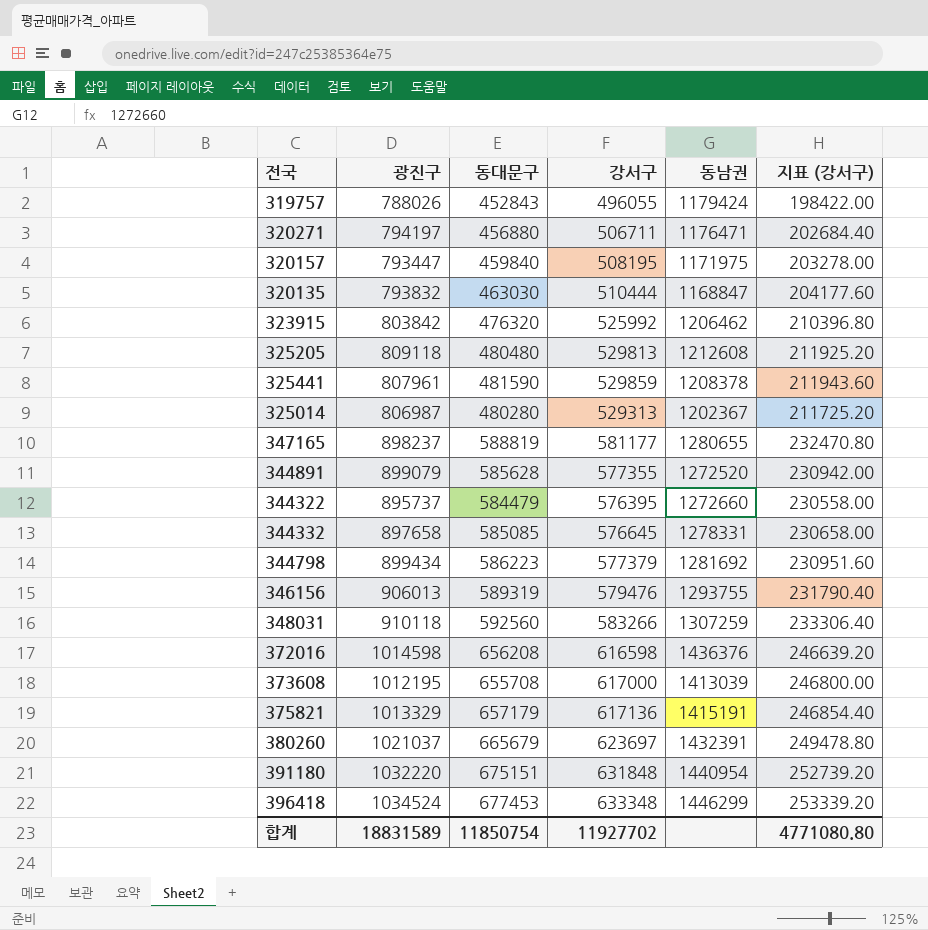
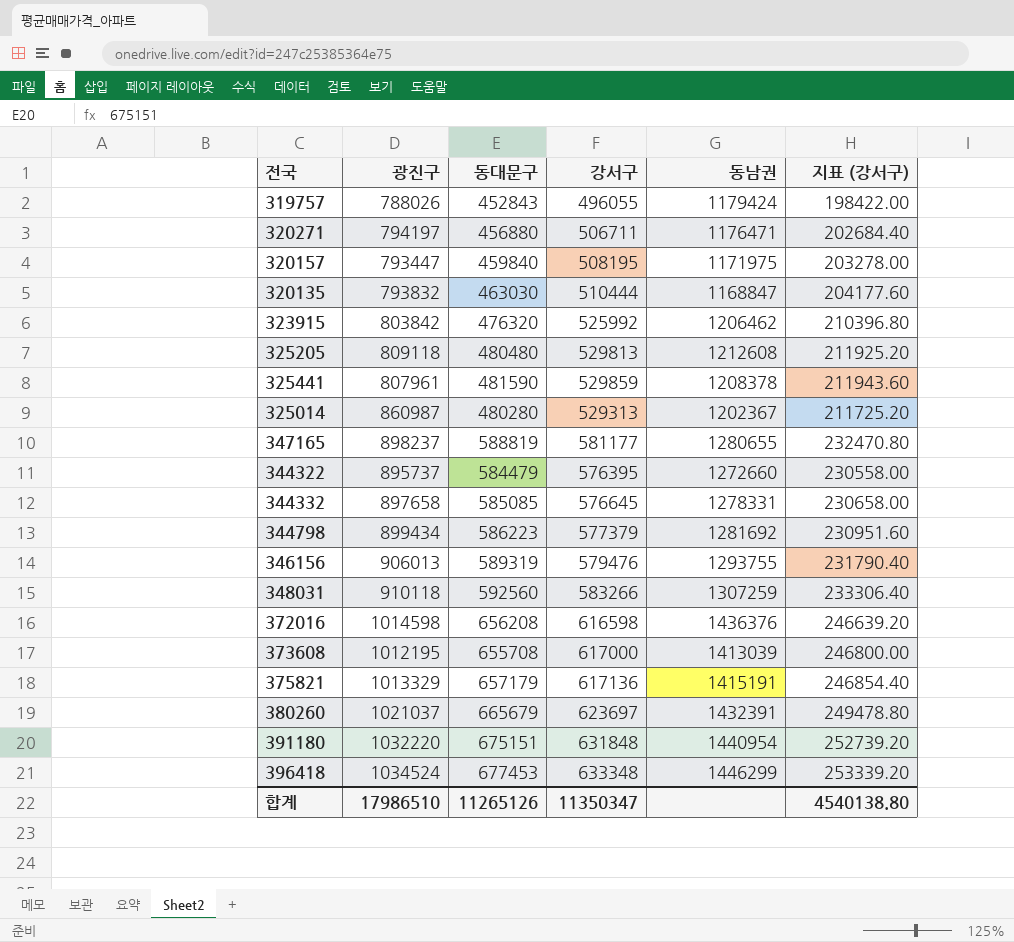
row 344891: 899079 | 585628 | 577355 | 1272520 | 230942.00 -> none
325014 | 광진구: 806987 -> 860987
합계 | 광진구: 18831589 -> 17986510
합계 | 동대문구: 11850754 -> 11265126
합계 | 강서구: 11927702 -> 11350347
합계 | 지표 (강서구): 4771080.80 -> 4540138.80

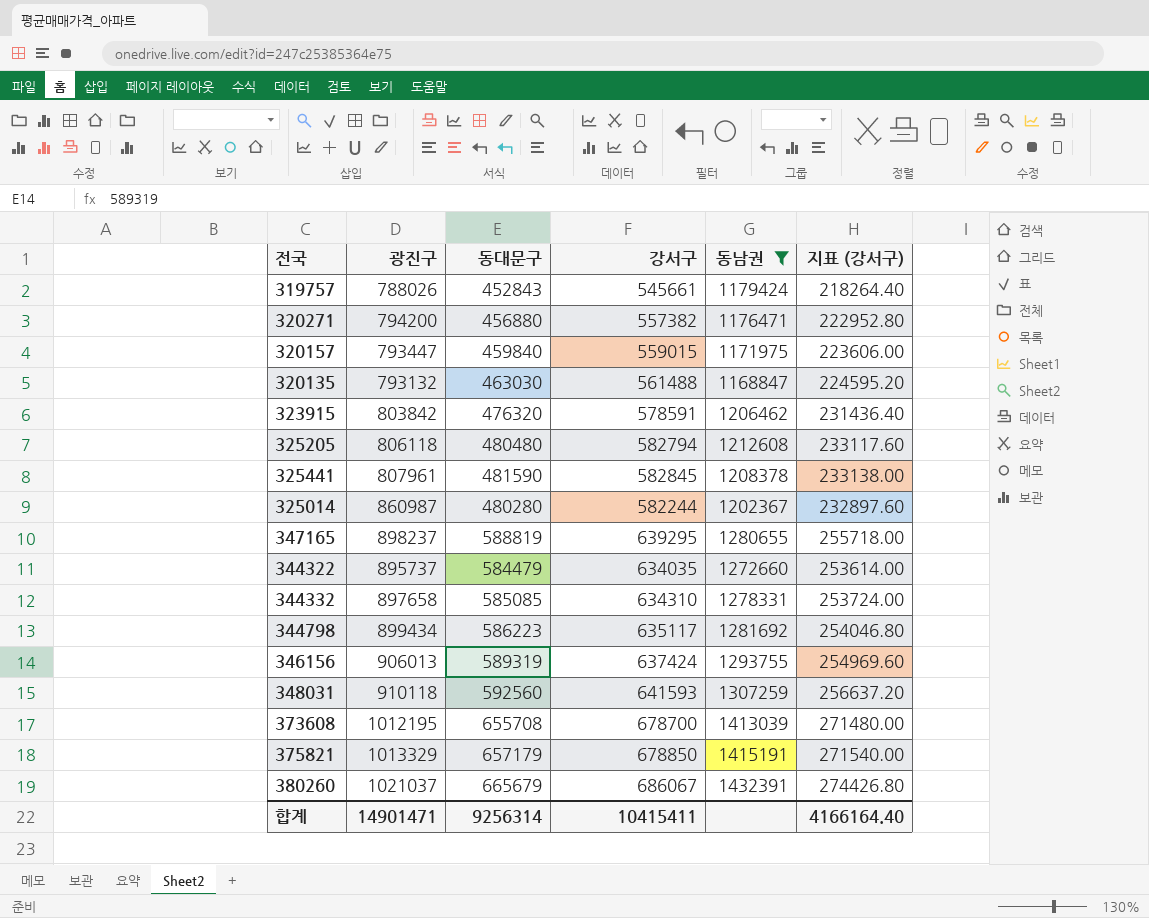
filter: none -> 동남권 <= 1432391
319757 | 강서구: 496055 -> 545661
319757 | 지표 (강서구): 198422.00 -> 218264.40
320271 | 광진구: 794197 -> 794200
320271 | 강서구: 506711 -> 557382
320271 | 지표 (강서구): 202684.40 -> 222952.80
320157 | 강서구: 508195 -> 559015
320157 | 지표 (강서구): 203278.00 -> 223606.00
320135 | 광진구: 793832 -> 793132
320135 | 강서구: 510444 -> 561488
320135 | 지표 (강서구): 204177.60 -> 224595.20
323915 | 강서구: 525992 -> 578591
323915 | 지표 (강서구): 210396.80 -> 231436.40
325205 | 광진구: 809118 -> 806118
325205 | 강서구: 529813 -> 582794
325205 | 지표 (강서구): 211925.20 -> 233117.60
325441 | 강서구: 529859 -> 582845
325441 | 지표 (강서구): 211943.60 -> 233138.00
325014 | 강서구: 529313 -> 582244
325014 | 지표 (강서구): 211725.20 -> 232897.60
347165 | 강서구: 581177 -> 639295
347165 | 지표 (강서구): 232470.80 -> 255718.00
344322 | 강서구: 576395 -> 634035
344322 | 지표 (강서구): 230558.00 -> 253614.00
344332 | 강서구: 576645 -> 634310
344332 | 지표 (강서구): 230658.00 -> 253724.00
344798 | 강서구: 577379 -> 635117
344798 | 지표 (강서구): 230951.60 -> 254046.80
346156 | 강서구: 579476 -> 637424
346156 | 지표 (강서구): 231790.40 -> 254969.60
348031 | 강서구: 583266 -> 641593
348031 | 지표 (강서구): 233306.40 -> 256637.20
373608 | 강서구: 617000 -> 678700
373608 | 지표 (강서구): 246800.00 -> 271480.00
375821 | 강서구: 617136 -> 678850
375821 | 지표 (강서구): 246854.40 -> 271540.00
380260 | 강서구: 623697 -> 686067
380260 | 지표 (강서구): 249478.80 -> 274426.80
합계 | 광진구: 17986510 -> 14901471
합계 | 동대문구: 11265126 -> 9256314
합계 | 강서구: 11350347 -> 10415411
합계 | 지표 (강서구): 4540138.80 -> 4166164.40

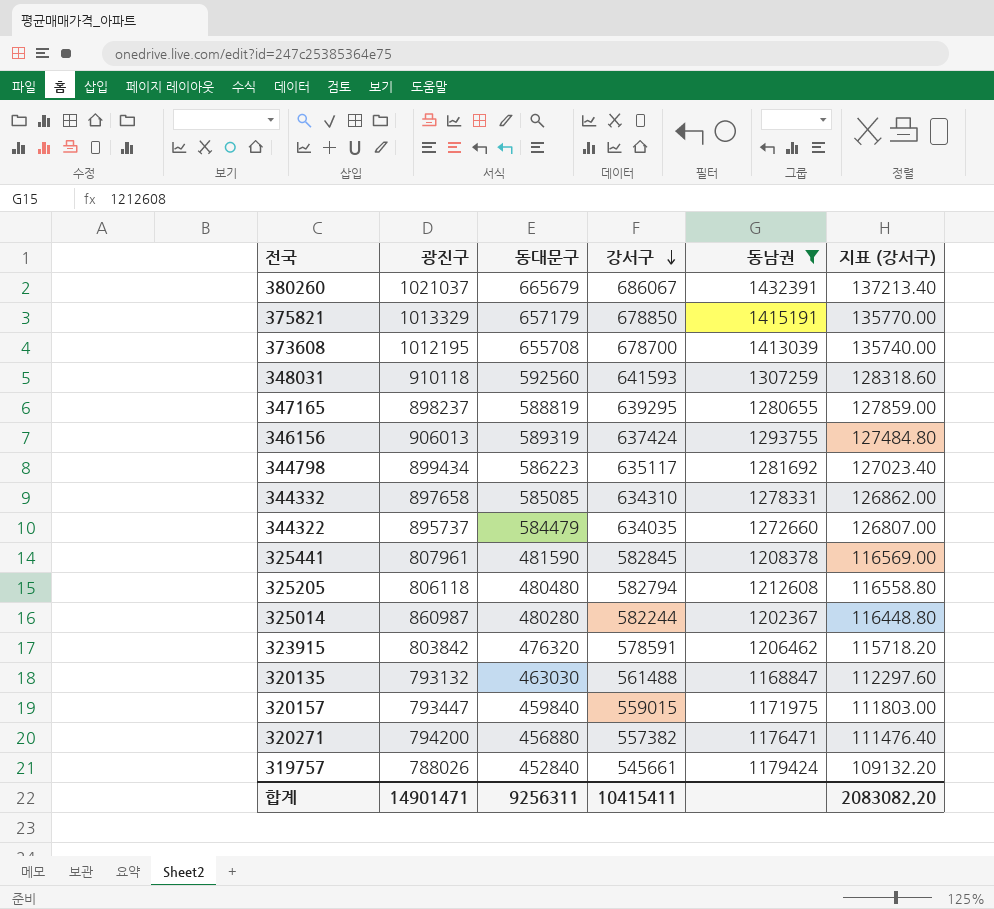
row order: none -> 강서구 descending
column 지표 (강서구) | formula: [강서구] * 0.4 -> [강서구] * 0.2
319757 | 동대문구: 452843 -> 452840
합계 | 동대문구: 9256314 -> 9256311
합계 | 지표 (강서구): 4166164.40 -> 2083082.20

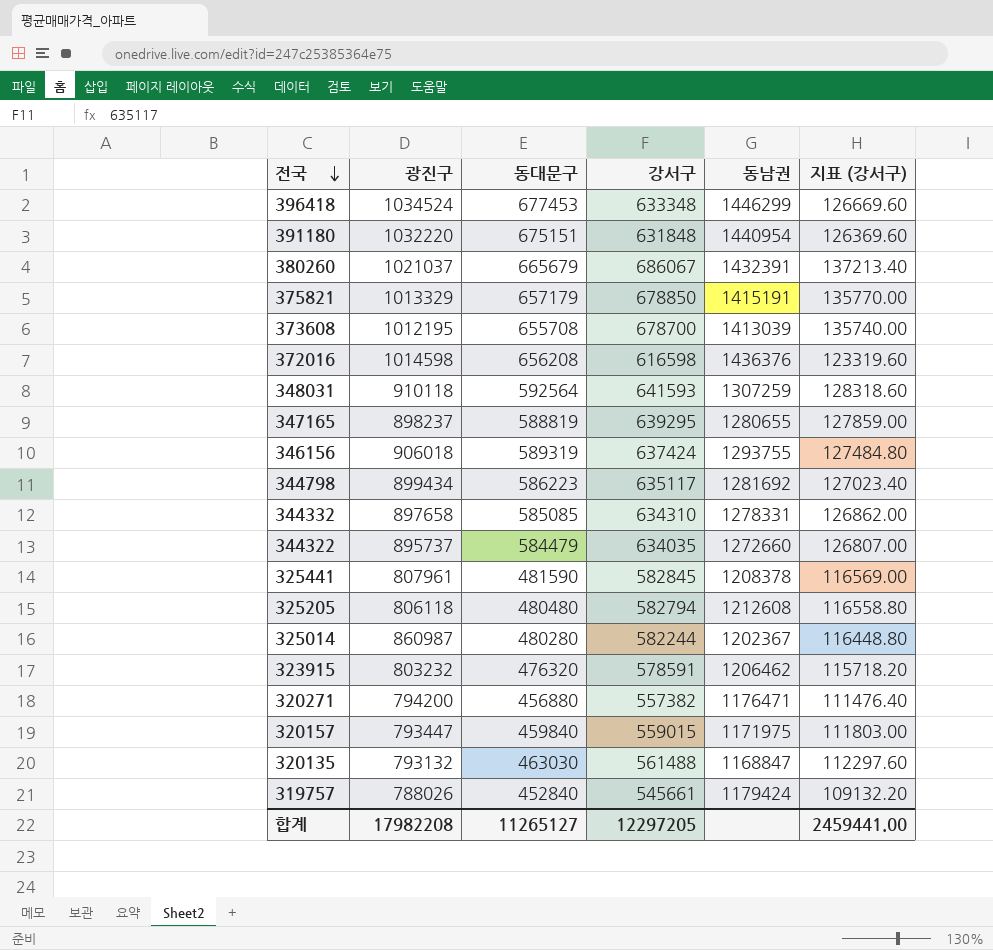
filter: 동남권 <= 1432391 -> none
row order: 강서구 descending -> 전국 descending
348031 | 동대문구: 592560 -> 592564
346156 | 광진구: 906013 -> 906018
323915 | 광진구: 803842 -> 803232
합계 | 광진구: 14901471 -> 17982208
합계 | 동대문구: 9256311 -> 11265127
합계 | 강서구: 10415411 -> 12297205
합계 | 지표 (강서구): 2083082.20 -> 2459441.00

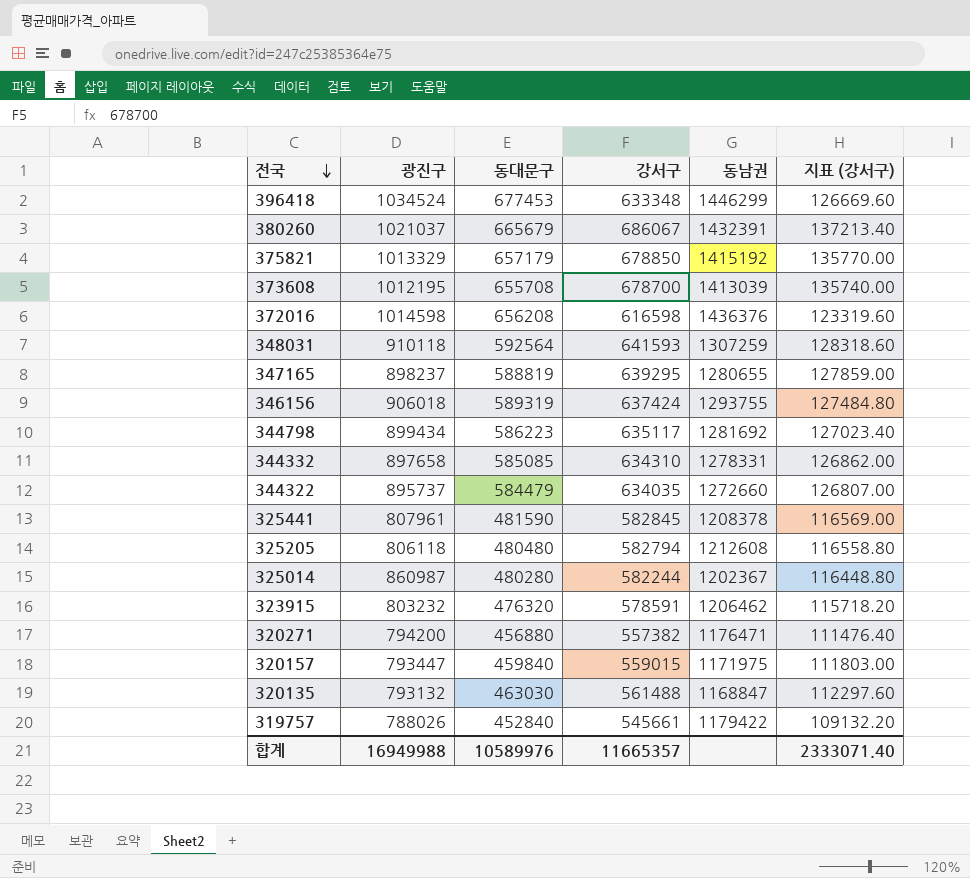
row 391180: 1032220 | 675151 | 631848 | 1440954 | 126369.60 -> none
375821 | 동남권: 1415191 -> 1415192
319757 | 동남권: 1179424 -> 1179422
합계 | 광진구: 17982208 -> 16949988
합계 | 동대문구: 11265127 -> 10589976
합계 | 강서구: 12297205 -> 11665357
합계 | 지표 (강서구): 2459441.00 -> 2333071.40

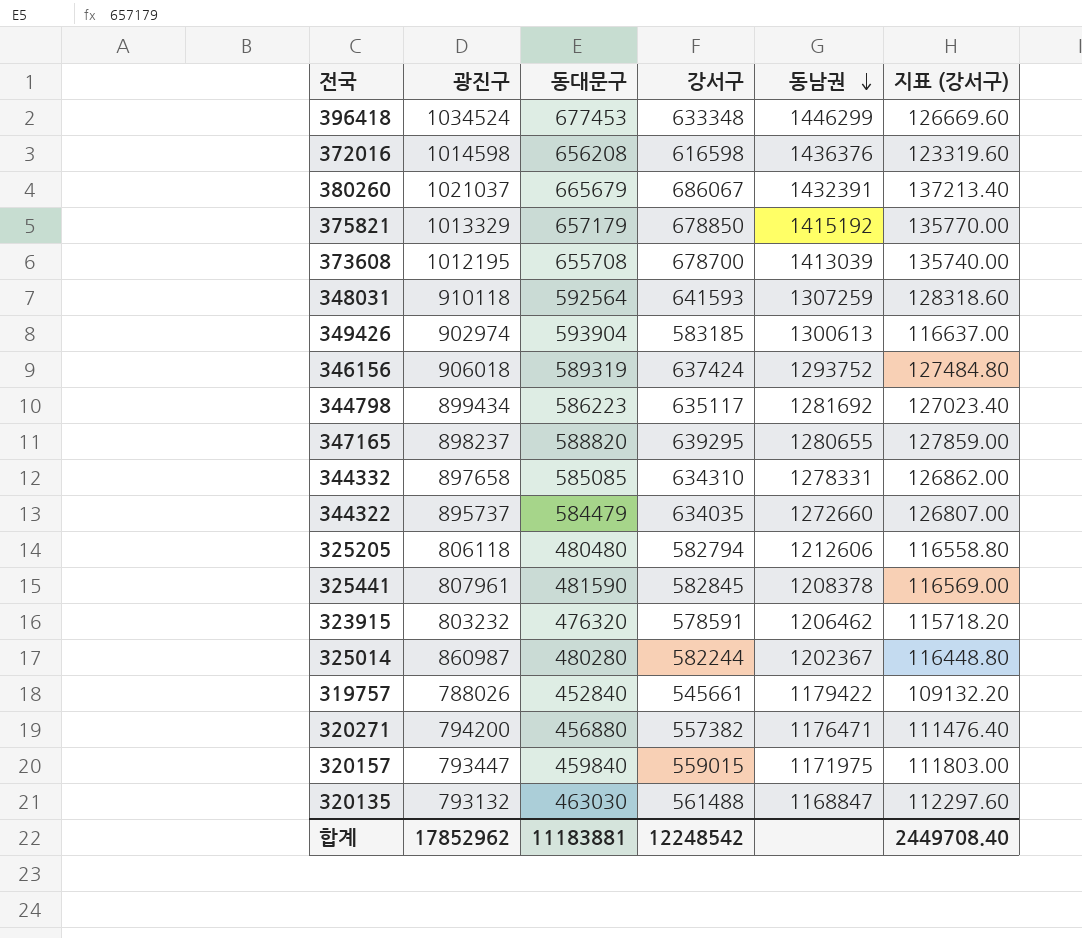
row order: 전국 descending -> 동남권 descending
row 349426: none -> 902974 | 593904 | 583185 | 1300613 | 116637.00
346156 | 동남권: 1293755 -> 1293752
347165 | 동대문구: 588819 -> 588820
325205 | 동남권: 1212608 -> 1212606
합계 | 광진구: 16949988 -> 17852962
합계 | 동대문구: 10589976 -> 11183881
합계 | 강서구: 11665357 -> 12248542
합계 | 지표 (강서구): 2333071.40 -> 2449708.40

